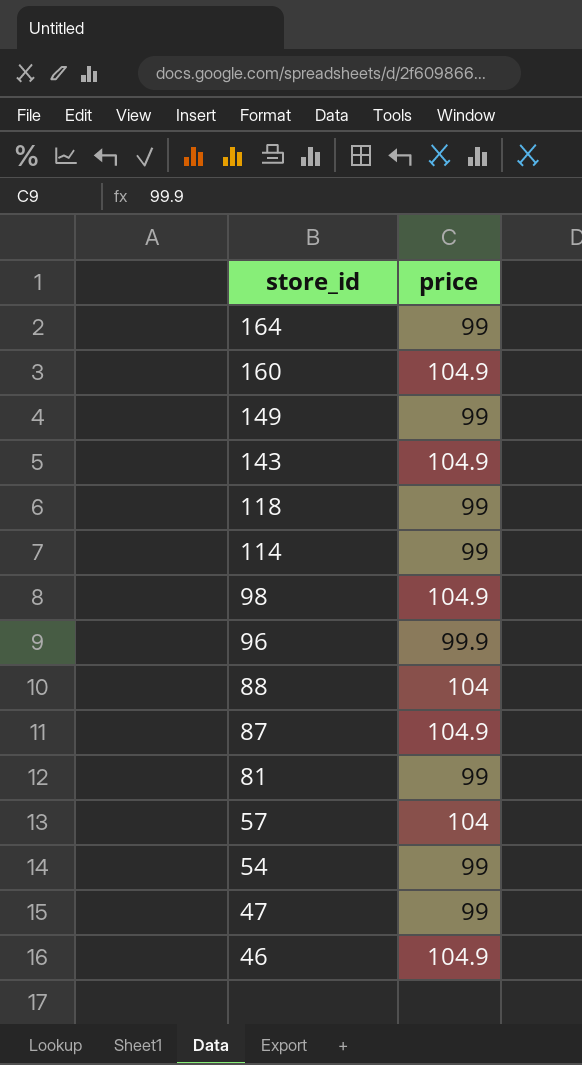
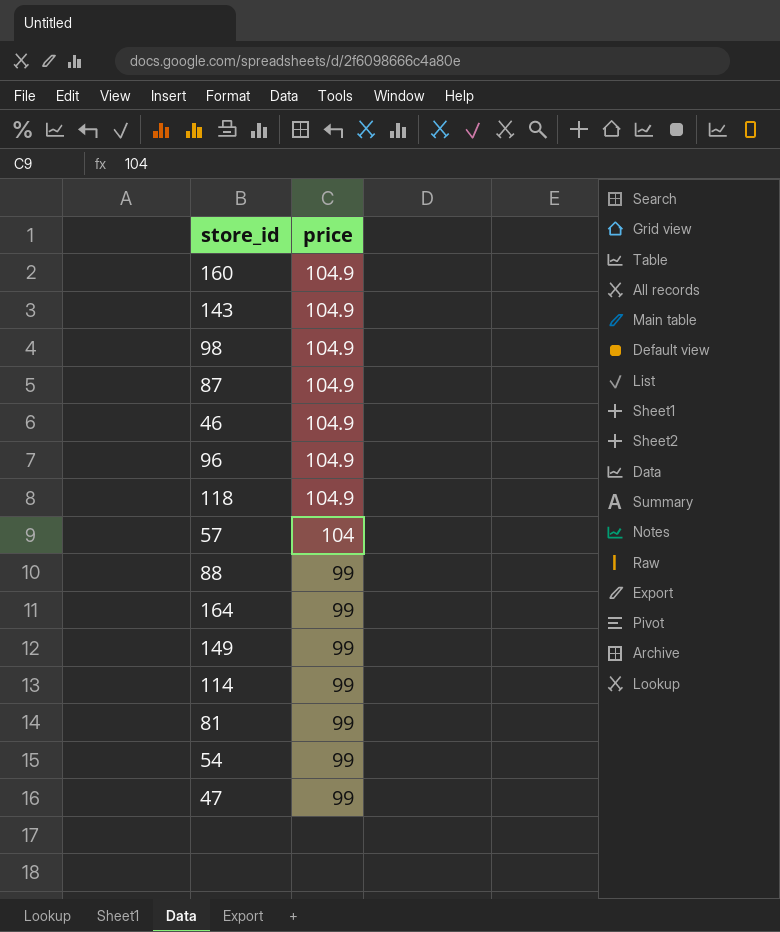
row order: store_id descending -> price descending
96 | price: 99.9 -> 104.9
118 | price: 99 -> 104.9
88 | price: 104 -> 99

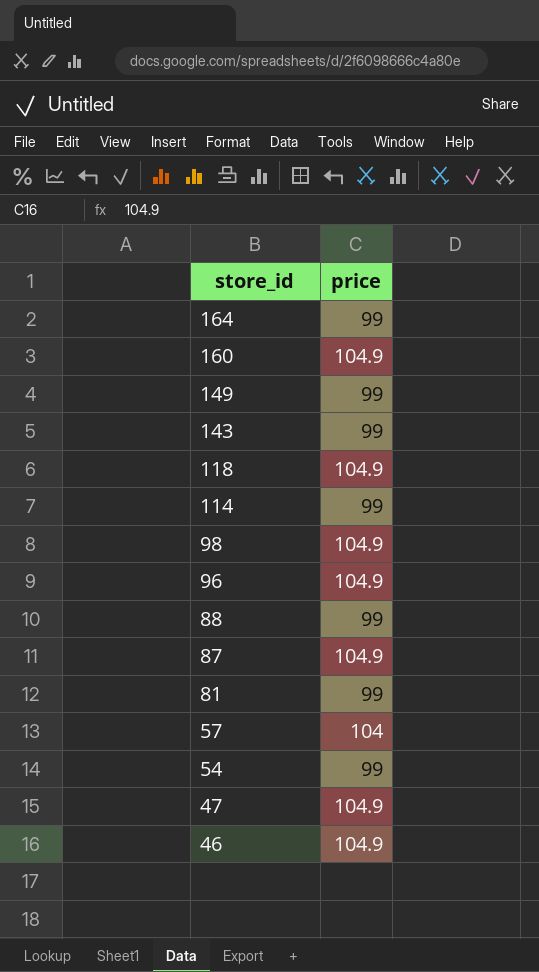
row order: price descending -> store_id descending
143 | price: 104.9 -> 99
47 | price: 99 -> 104.9

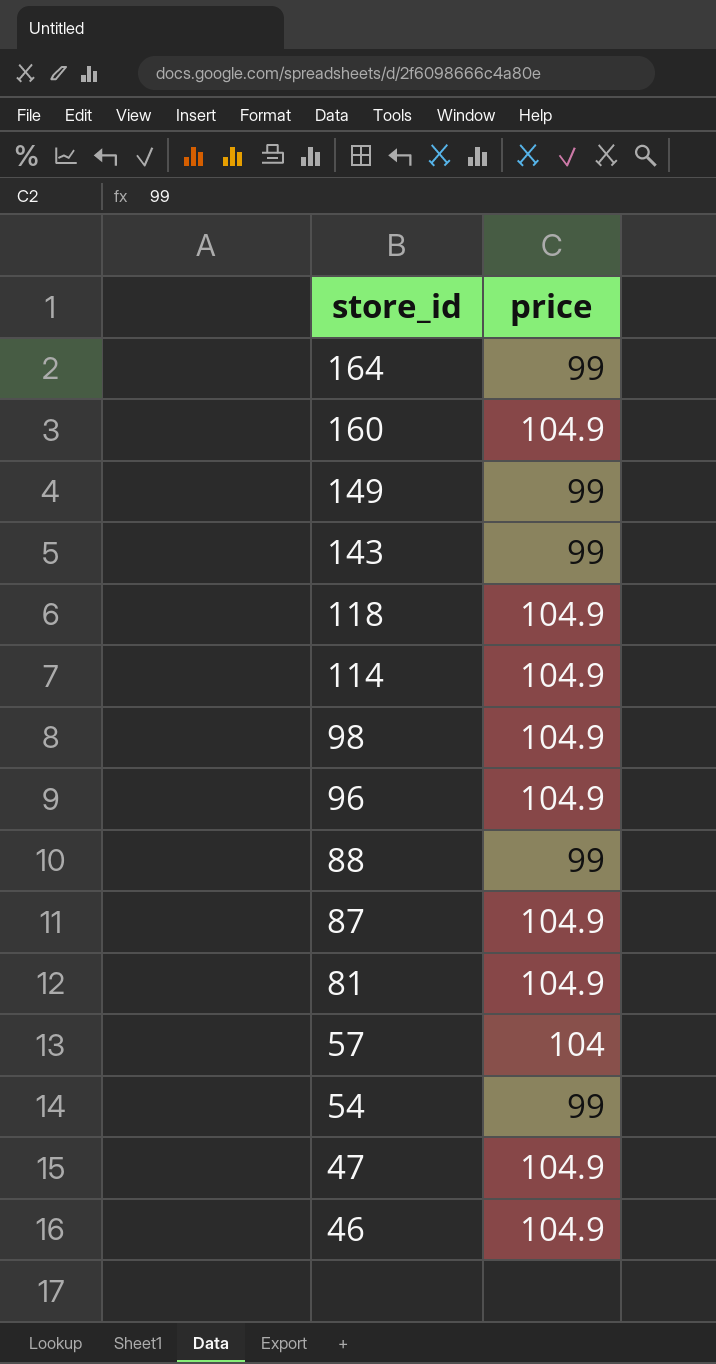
114 | price: 99 -> 104.9
81 | price: 99 -> 104.9

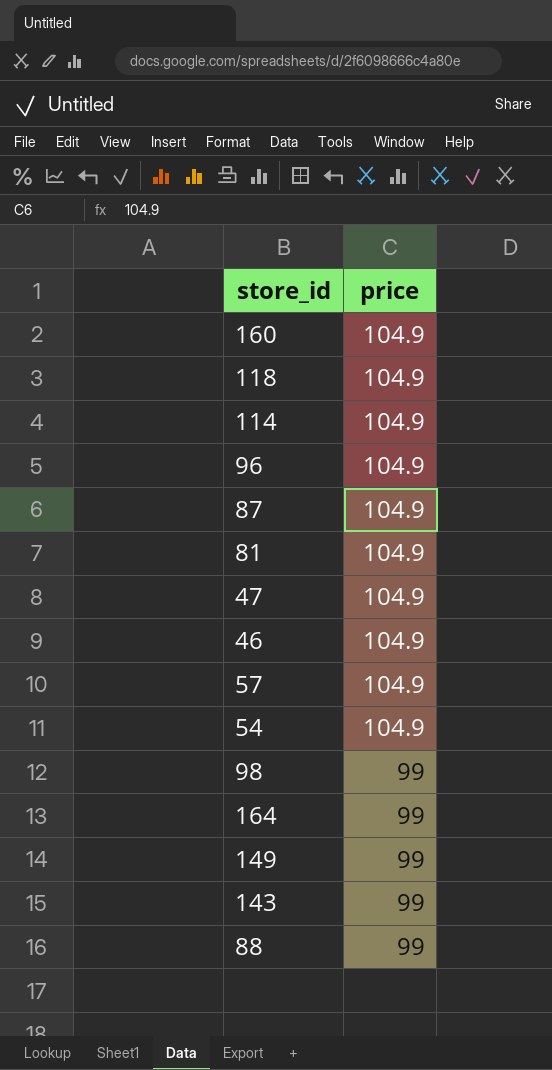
row order: store_id descending -> price descending
57 | price: 104 -> 104.9
54 | price: 99 -> 104.9
98 | price: 104.9 -> 99

